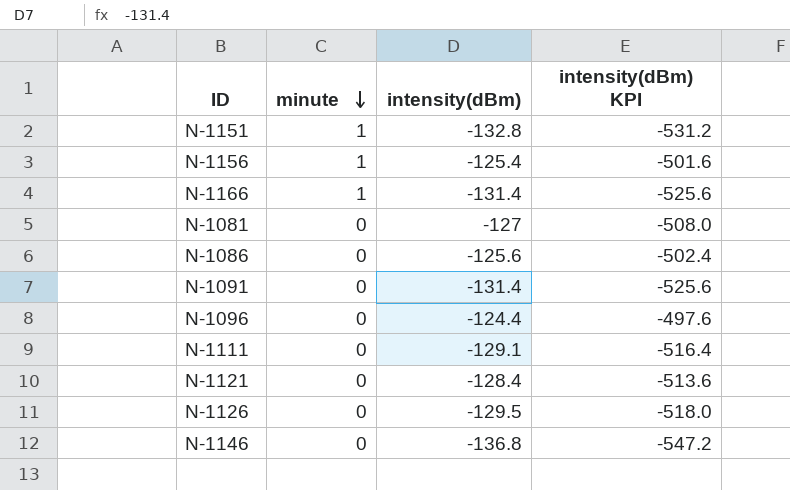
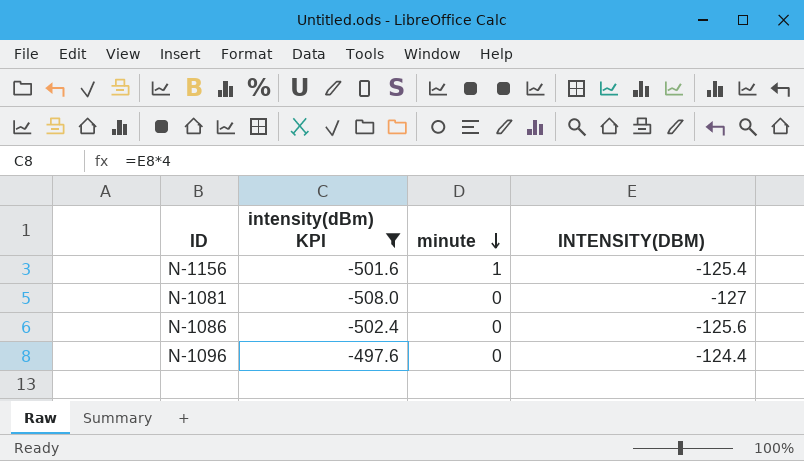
filter: none -> intensity(dBm) KPI >= -508.0
column intensity(dBm) KPI | position: 4 -> 2
column name: intensity(dBm) -> INTENSITY(DBM)

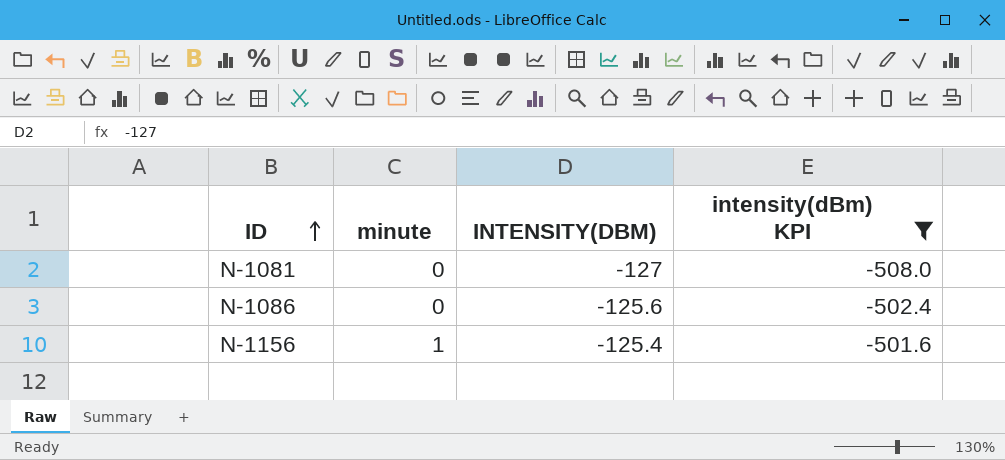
row order: minute descending -> ID ascending
column intensity(dBm) KPI | position: 2 -> 4
row N-1096: -497.6 | 0 | -124.4 -> none

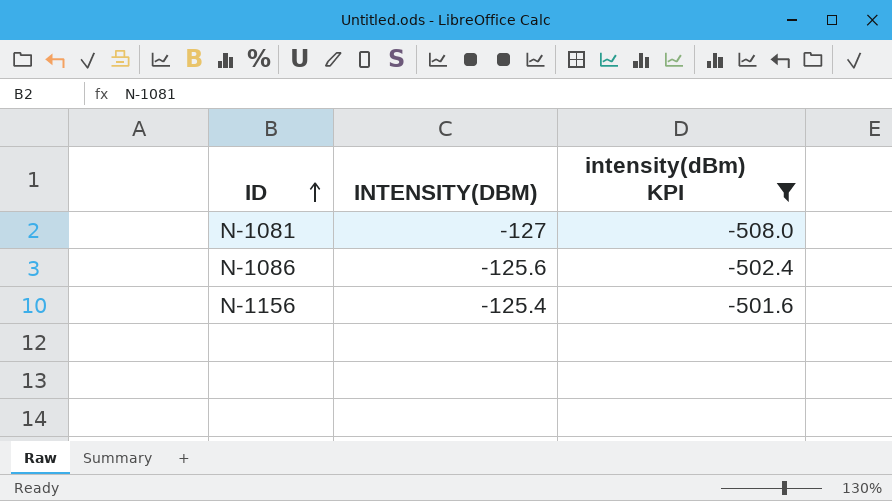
column minute | position: 2 -> none

